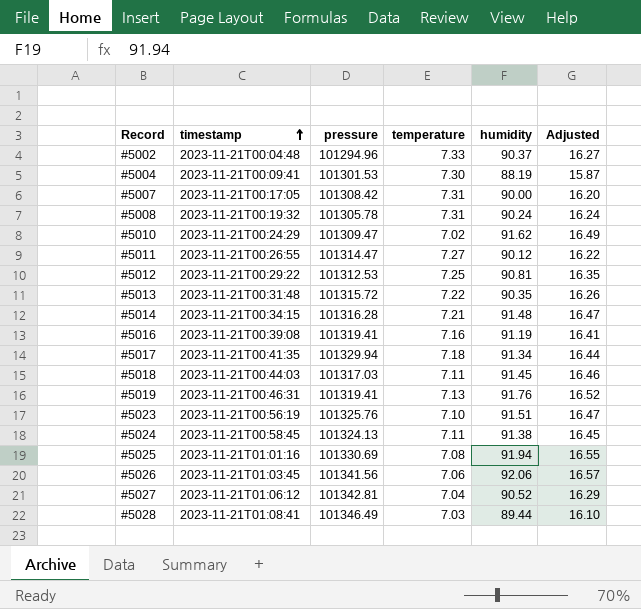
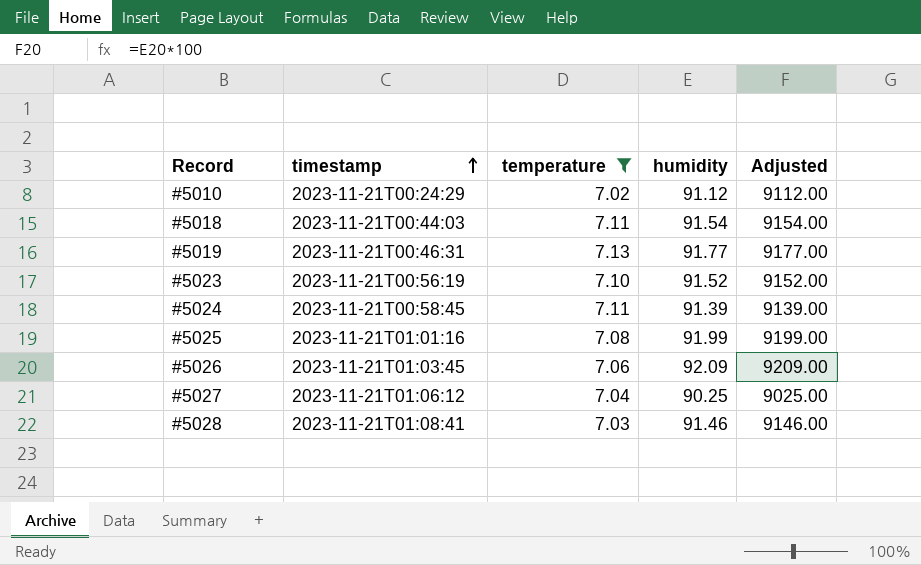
filter: none -> temperature <= 7.13
column pressure | position: 3 -> none
column Adjusted | formula: [humidity] * 0.18 -> [humidity] * 100
#5010 | humidity: 91.62 -> 91.12
#5018 | humidity: 91.45 -> 91.54
#5019 | humidity: 91.76 -> 91.77
#5023 | humidity: 91.51 -> 91.52
#5024 | humidity: 91.38 -> 91.39
#5025 | humidity: 91.94 -> 91.99
#5026 | humidity: 92.06 -> 92.09
#5027 | humidity: 90.52 -> 90.25
#5028 | humidity: 89.44 -> 91.46

